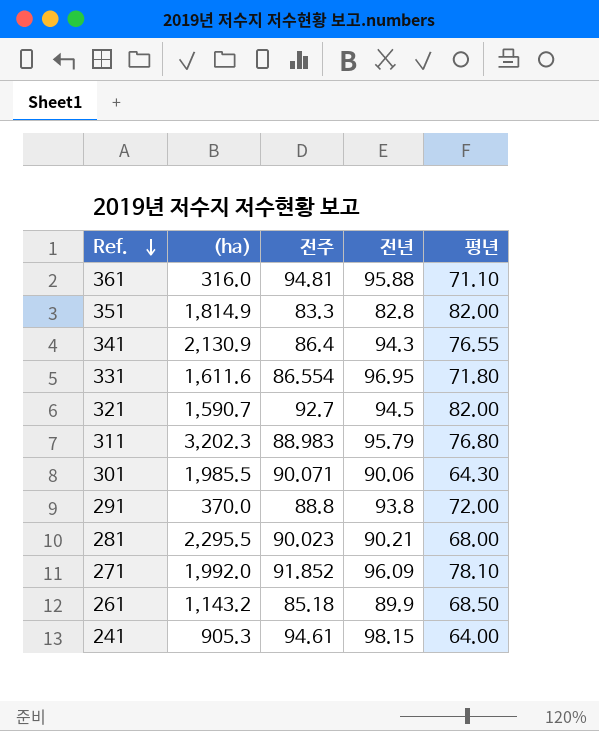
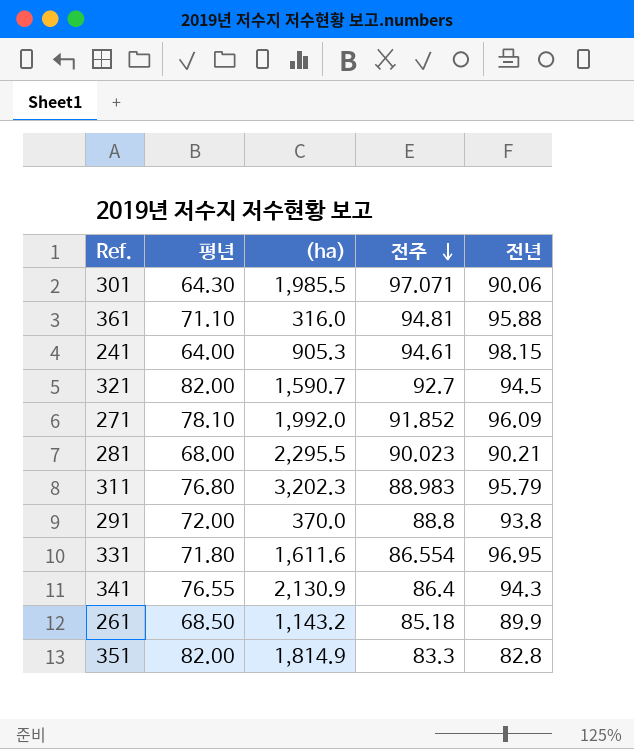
row order: Ref. descending -> 전주 descending
column 평년 | position: 5 -> 2
301 | 전주: 90.071 -> 97.071

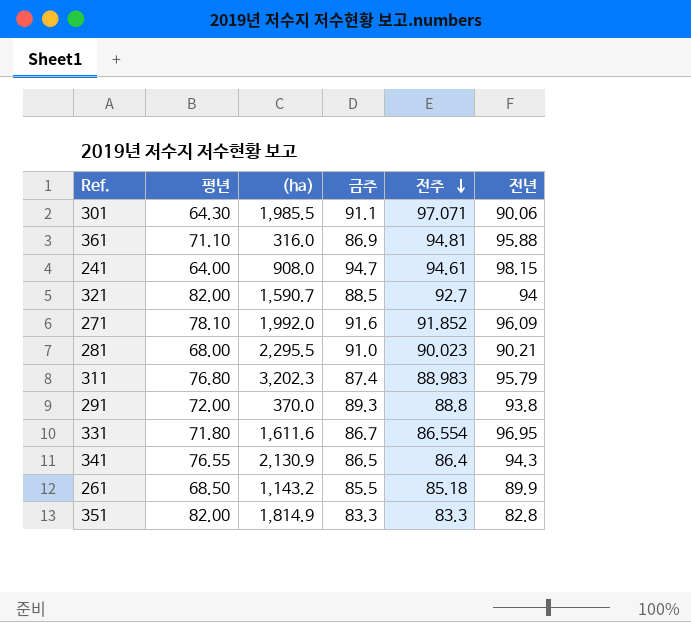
column 금주 | position: none -> 4
241 | (ha): 905.3 -> 908.0
321 | 전년: 94.5 -> 94

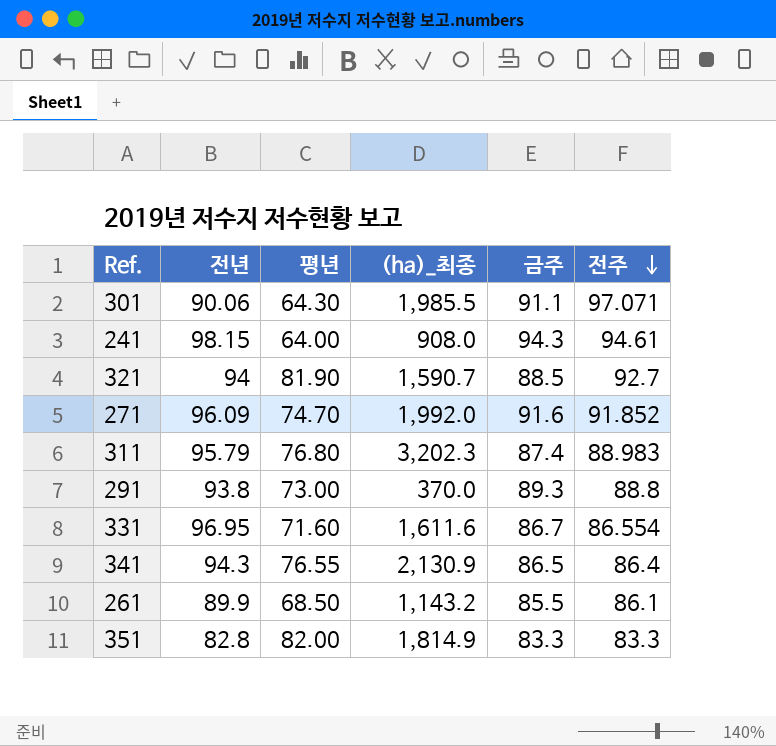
column 전년 | position: 6 -> 2
column name: (ha) -> (ha)_최종
row 361: 71.10 | 316.0 | 86.9 | 94.81 | 95.88 -> none
row 281: 68.00 | 2,295.5 | 91.0 | 90.023 | 90.21 -> none
241 | 금주: 94.7 -> 94.3
321 | 평년: 82.00 -> 81.90
271 | 평년: 78.10 -> 74.70
291 | 평년: 72.00 -> 73.00
331 | 평년: 71.80 -> 71.60
261 | 전주: 85.18 -> 86.1

